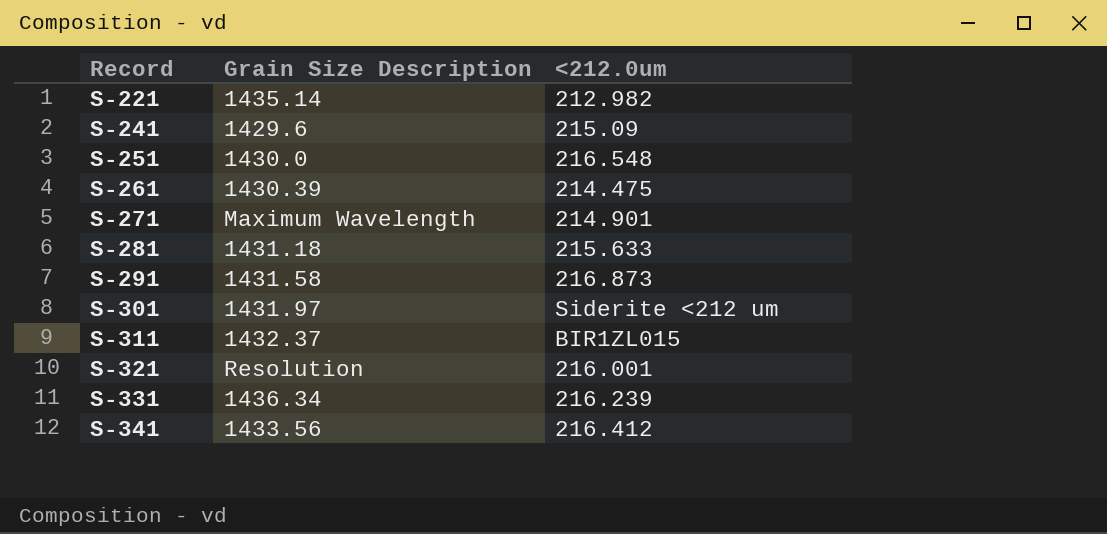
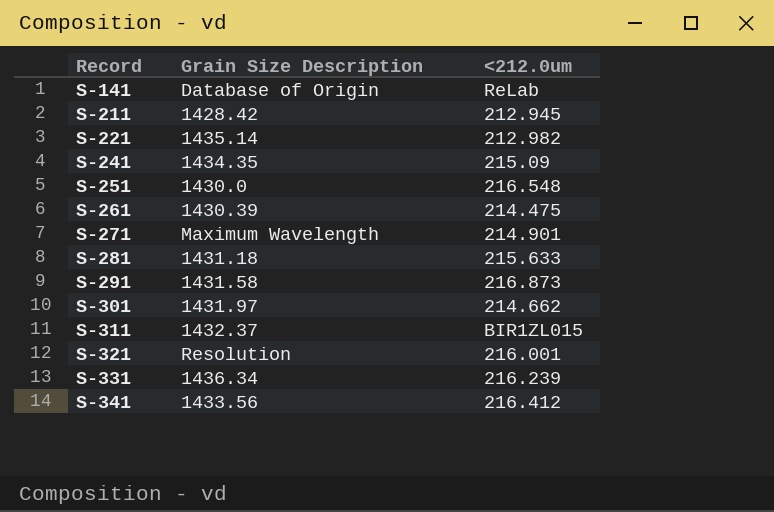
row S-141: none -> Database of Origin | ReLab
row S-211: none -> 1428.42 | 212.945
S-241 | Grain Size Description: 1429.6 -> 1434.35
S-301 | <212.0um: Siderite <212 um -> 214.662

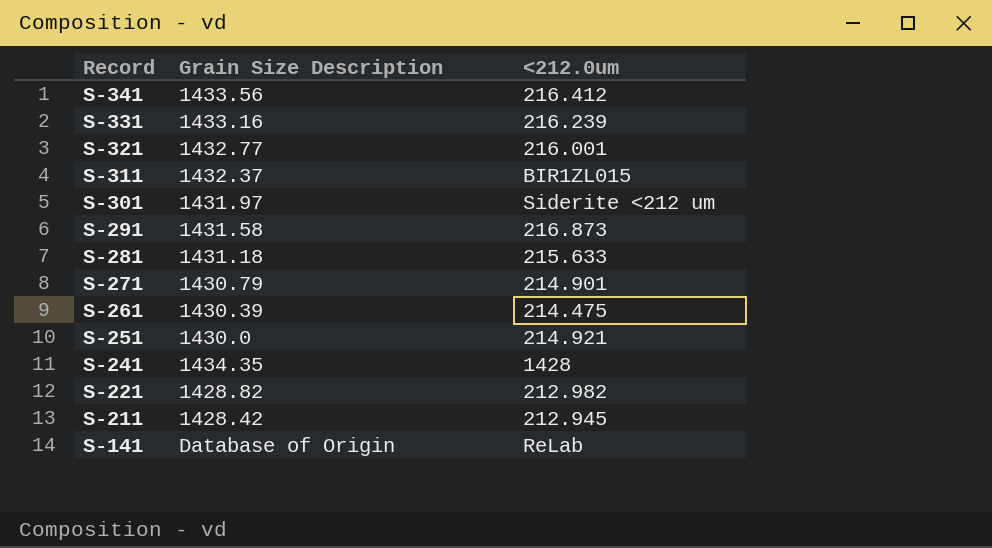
row order: Record ascending -> Record descending
S-331 | Grain Size Description: 1436.34 -> 1433.16
S-321 | Grain Size Description: Resolution -> 1432.77
S-301 | <212.0um: 214.662 -> Siderite <212 um
S-271 | Grain Size Description: Maximum Wavelength -> 1430.79
S-251 | <212.0um: 216.548 -> 214.921
S-241 | <212.0um: 215.09 -> 1428
S-221 | Grain Size Description: 1435.14 -> 1428.82

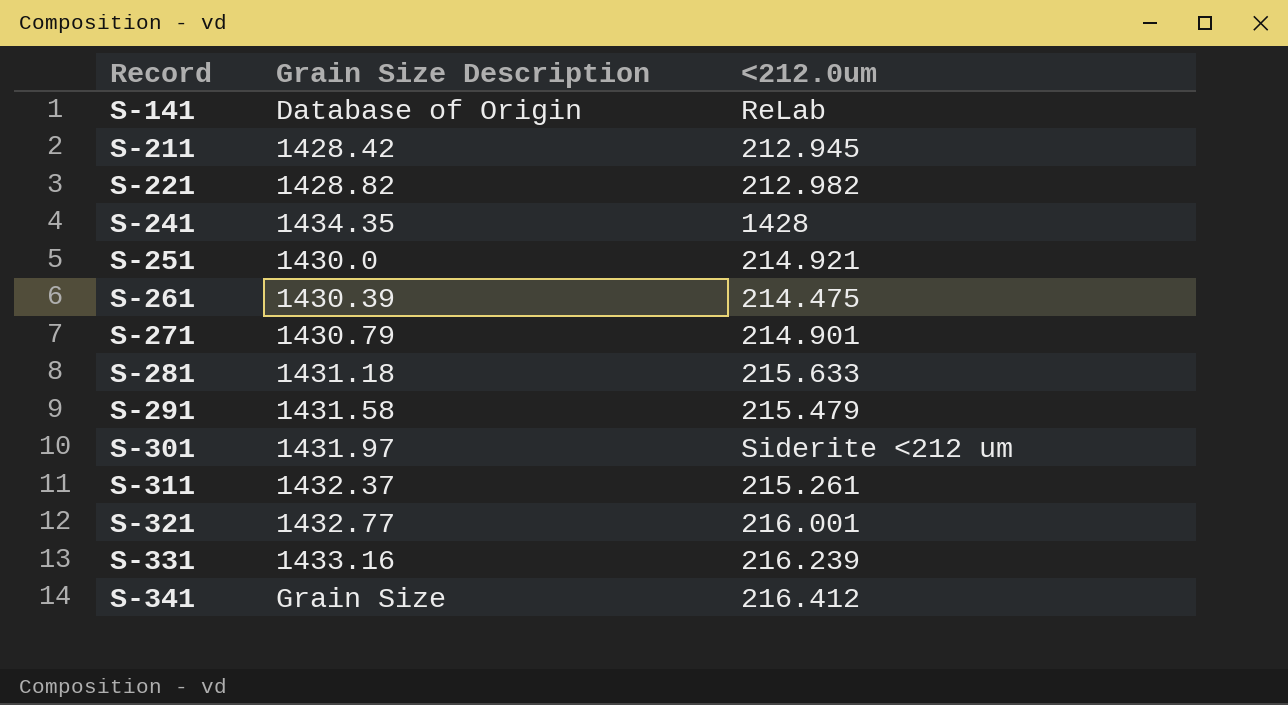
row order: Record descending -> Record ascending
S-291 | <212.0um: 216.873 -> 215.479
S-311 | <212.0um: BIR1ZL015 -> 215.261
S-341 | Grain Size Description: 1433.56 -> Grain Size

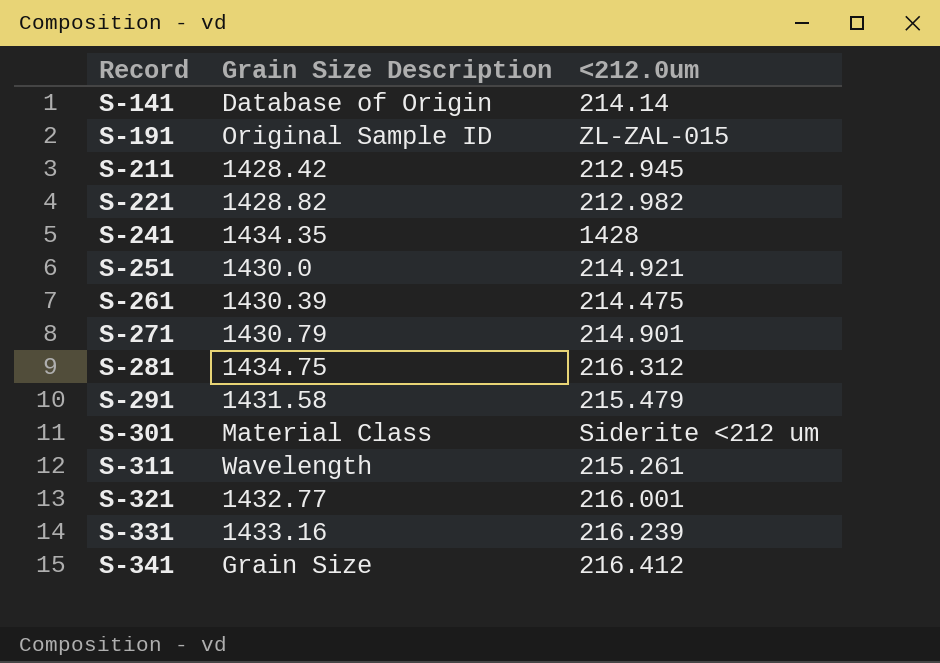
S-141 | <212.0um: ReLab -> 214.14
row S-191: none -> Original Sample ID | ZL-ZAL-015
S-281 | Grain Size Description: 1431.18 -> 1434.75
S-281 | <212.0um: 215.633 -> 216.312
S-301 | Grain Size Description: 1431.97 -> Material Class
S-311 | Grain Size Description: 1432.37 -> Wavelength

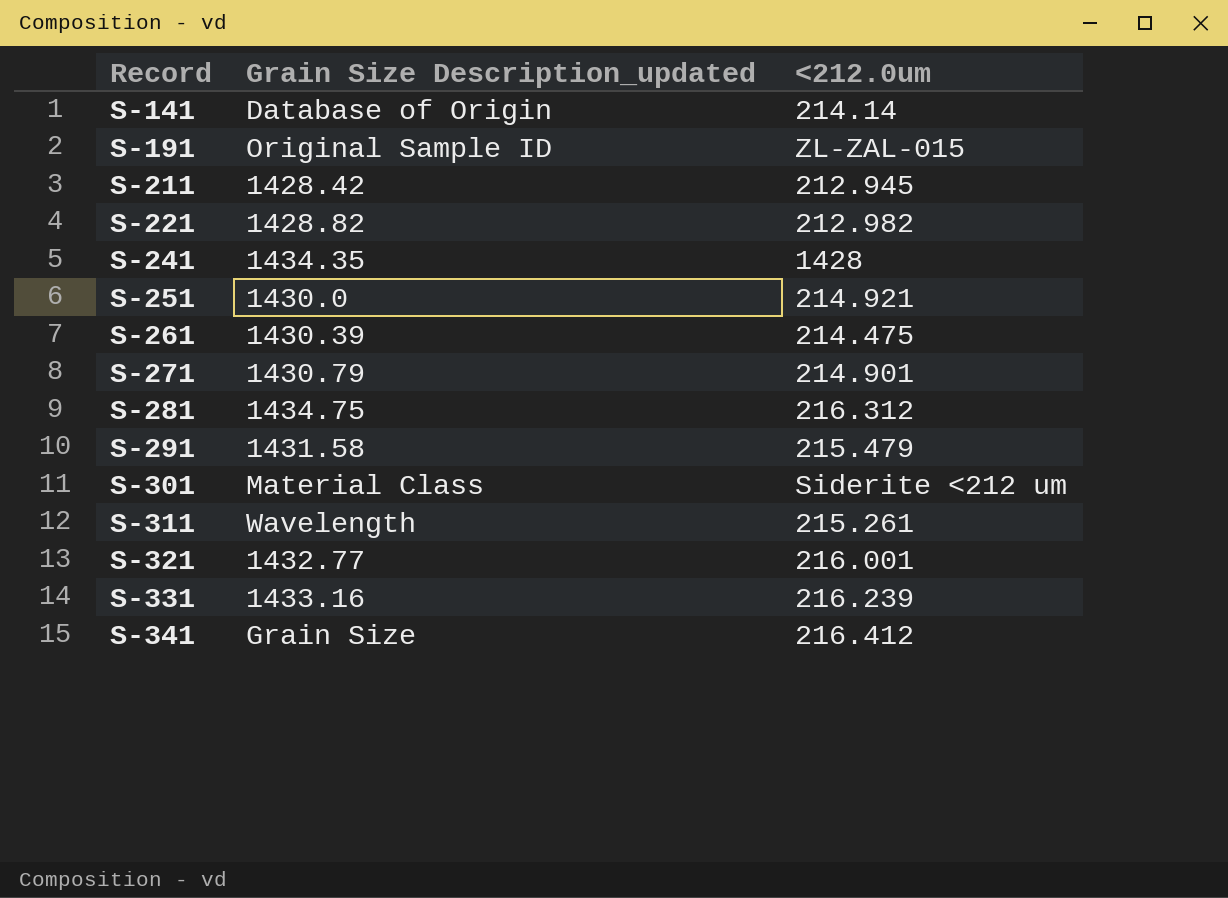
column name: Grain Size Description -> Grain Size Description_updated

